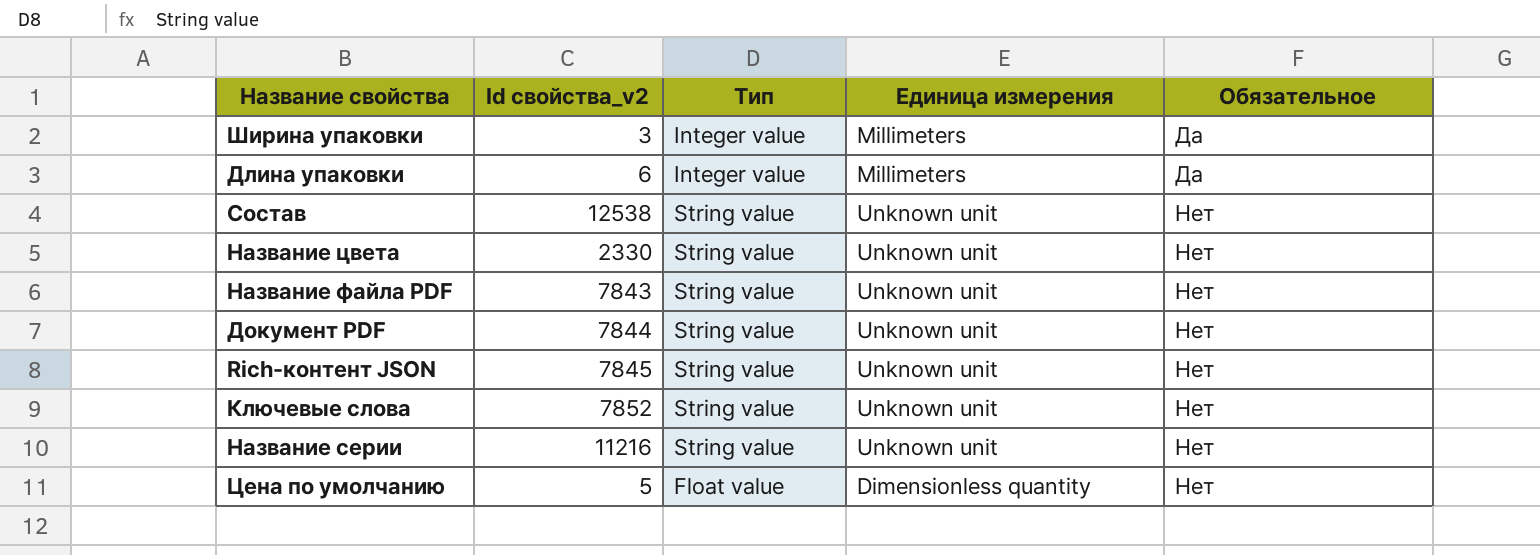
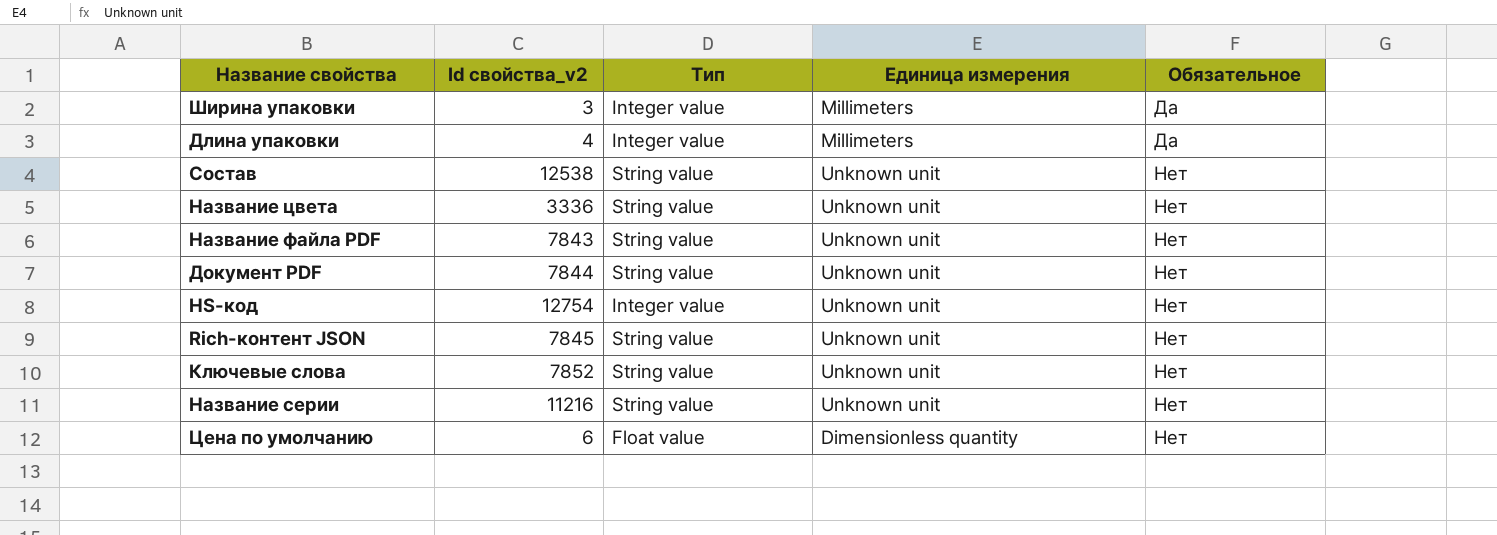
Длина упаковки | Id свойства_v2: 6 -> 4
Название цвета | Id свойства_v2: 2330 -> 3336
row HS-код: none -> 12754 | Integer value | Unknown unit | Нет
Цена по умолчанию | Id свойства_v2: 5 -> 6

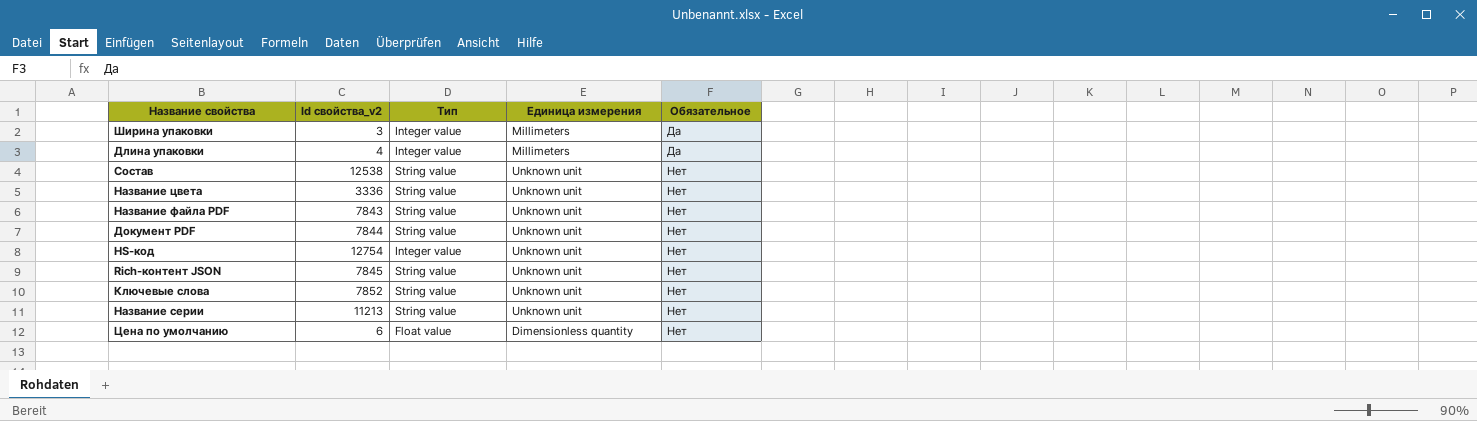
Название серии | Id свойства_v2: 11216 -> 11213

